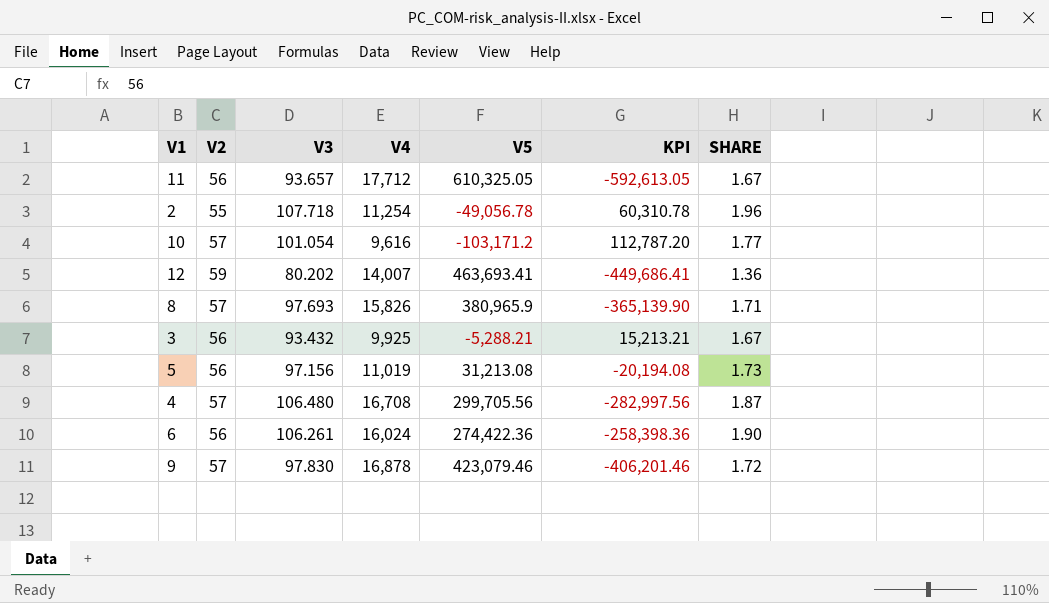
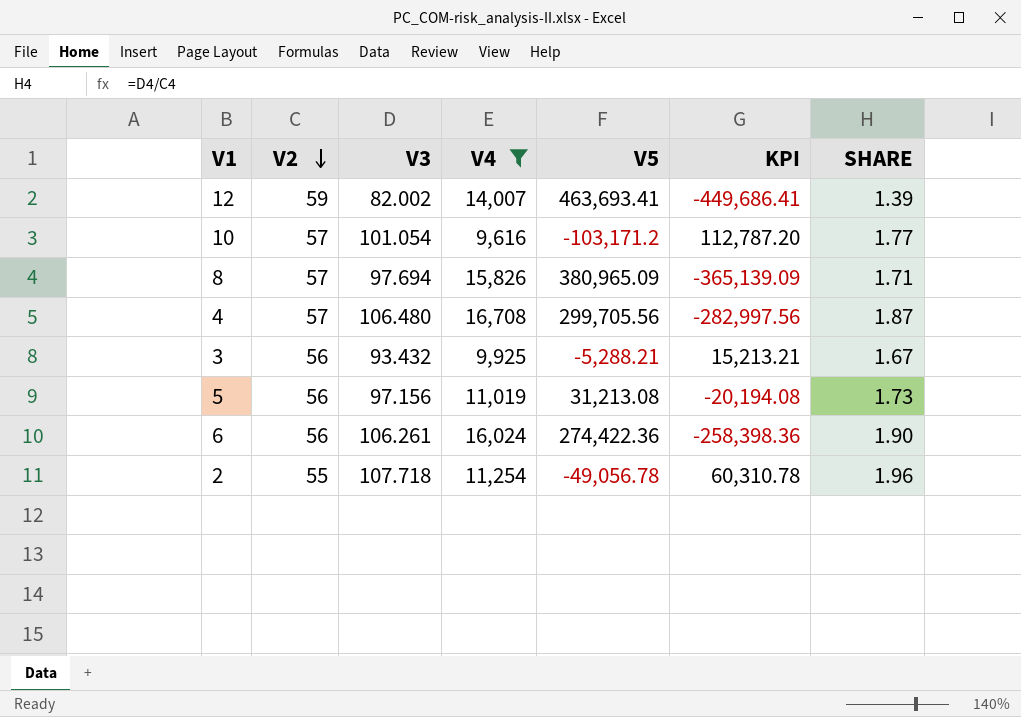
filter: none -> V4 <= 16,708
row order: none -> V2 descending
12 | V3: 80.202 -> 82.002
12 | SHARE: 1.36 -> 1.39
8 | V3: 97.693 -> 97.694
8 | V5: 380,965.9 -> 380,965.09
8 | KPI: -365,139.90 -> -365,139.09

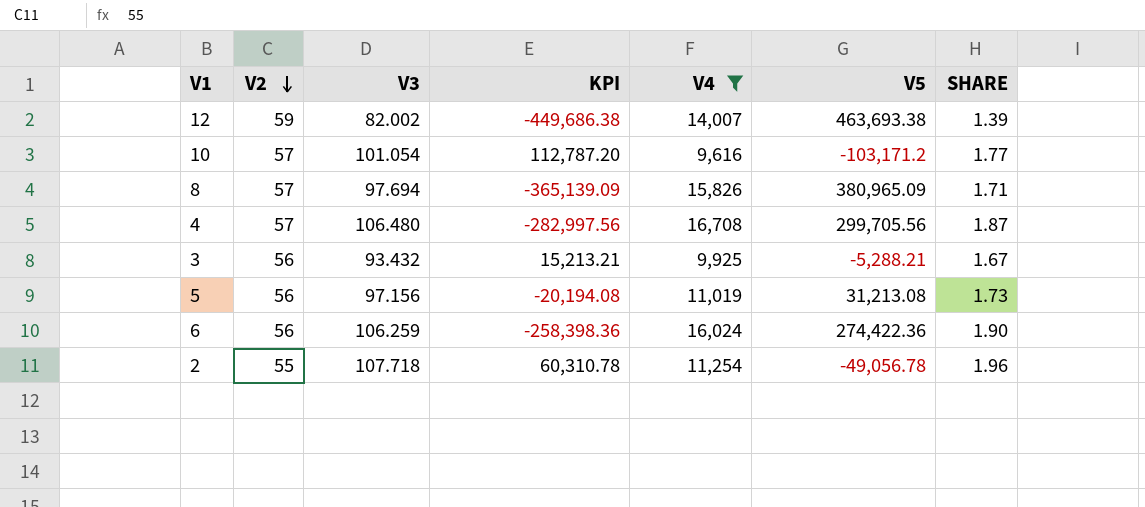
column KPI | position: 6 -> 4
12 | KPI: -449,686.41 -> -449,686.38
12 | V5: 463,693.41 -> 463,693.38
6 | V3: 106.261 -> 106.259

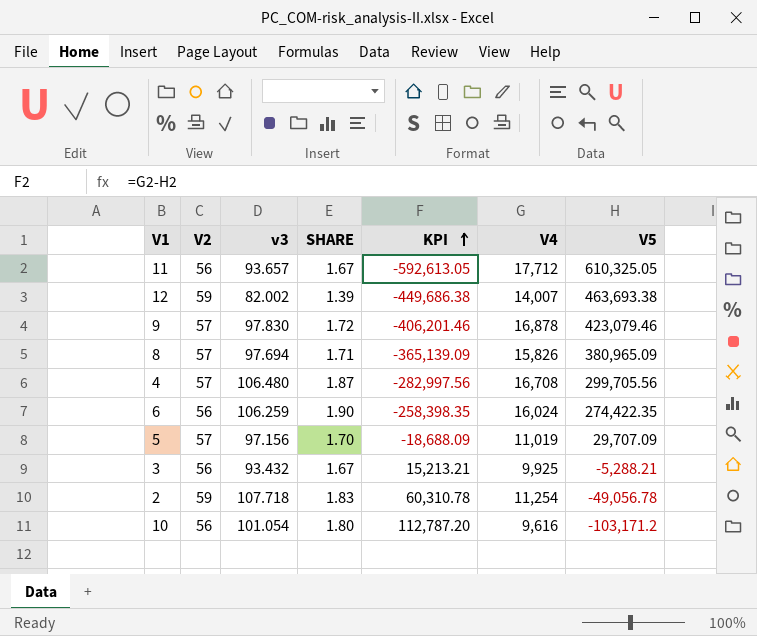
filter: V4 <= 16,708 -> none
row order: V2 descending -> KPI ascending
column name: V3 -> v3
column SHARE | position: 7 -> 4
6 | KPI: -258,398.36 -> -258,398.35
6 | V5: 274,422.36 -> 274,422.35
5 | V2: 56 -> 57
5 | SHARE: 1.73 -> 1.70
5 | KPI: -20,194.08 -> -18,688.09
5 | V5: 31,213.08 -> 29,707.09
2 | V2: 55 -> 59
2 | SHARE: 1.96 -> 1.83
10 | V2: 57 -> 56
10 | SHARE: 1.77 -> 1.80

